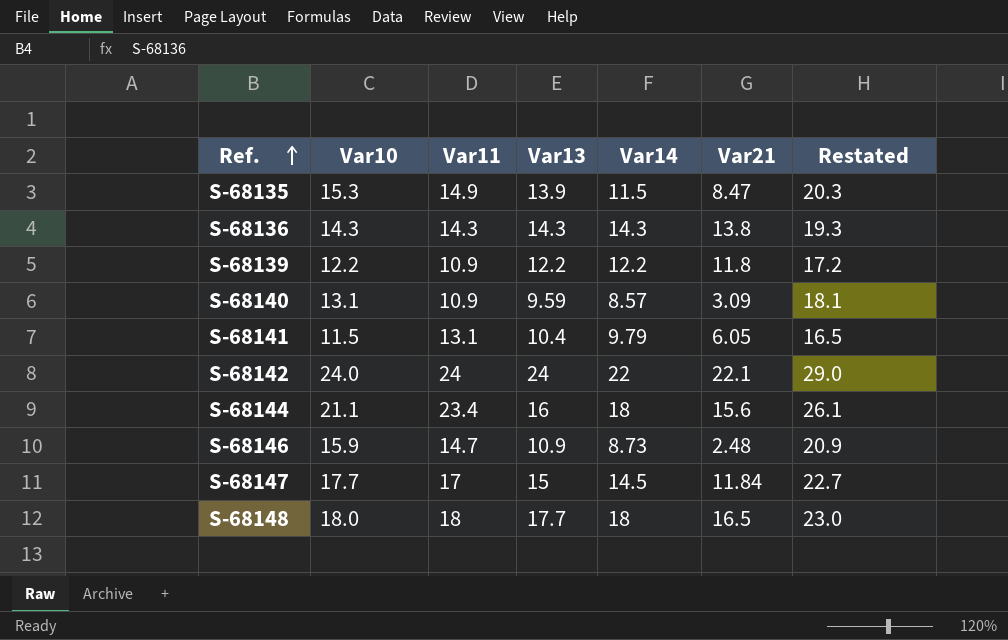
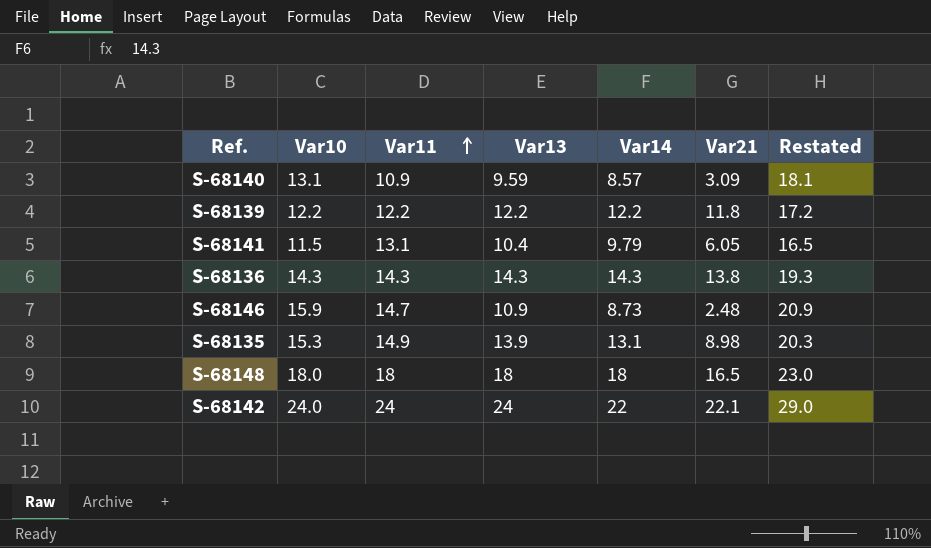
row order: Ref. ascending -> Var11 ascending
row S-68144: 21.1 | 23.4 | 16 | 18 | 15.6 | 26.1 -> none
row S-68147: 17.7 | 17 | 15 | 14.5 | 11.84 | 22.7 -> none
S-68139 | Var11: 10.9 -> 12.2
S-68135 | Var14: 11.5 -> 13.1
S-68135 | Var21: 8.47 -> 8.98
S-68148 | Var13: 17.7 -> 18

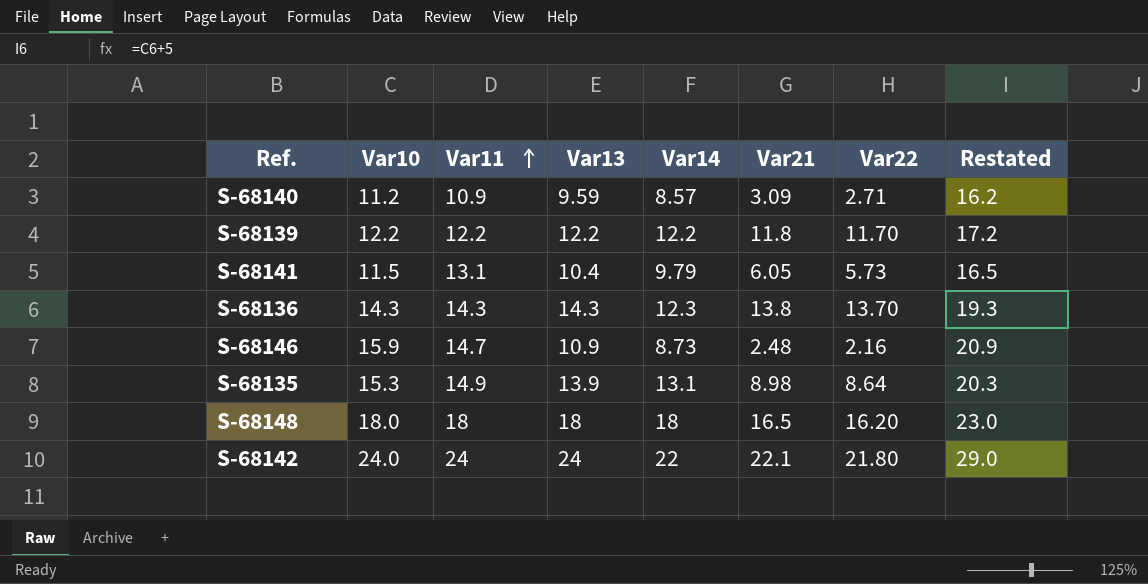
column Var22 | position: none -> 7
S-68140 | Var10: 13.1 -> 11.2
S-68140 | Restated: 18.1 -> 16.2
S-68136 | Var14: 14.3 -> 12.3

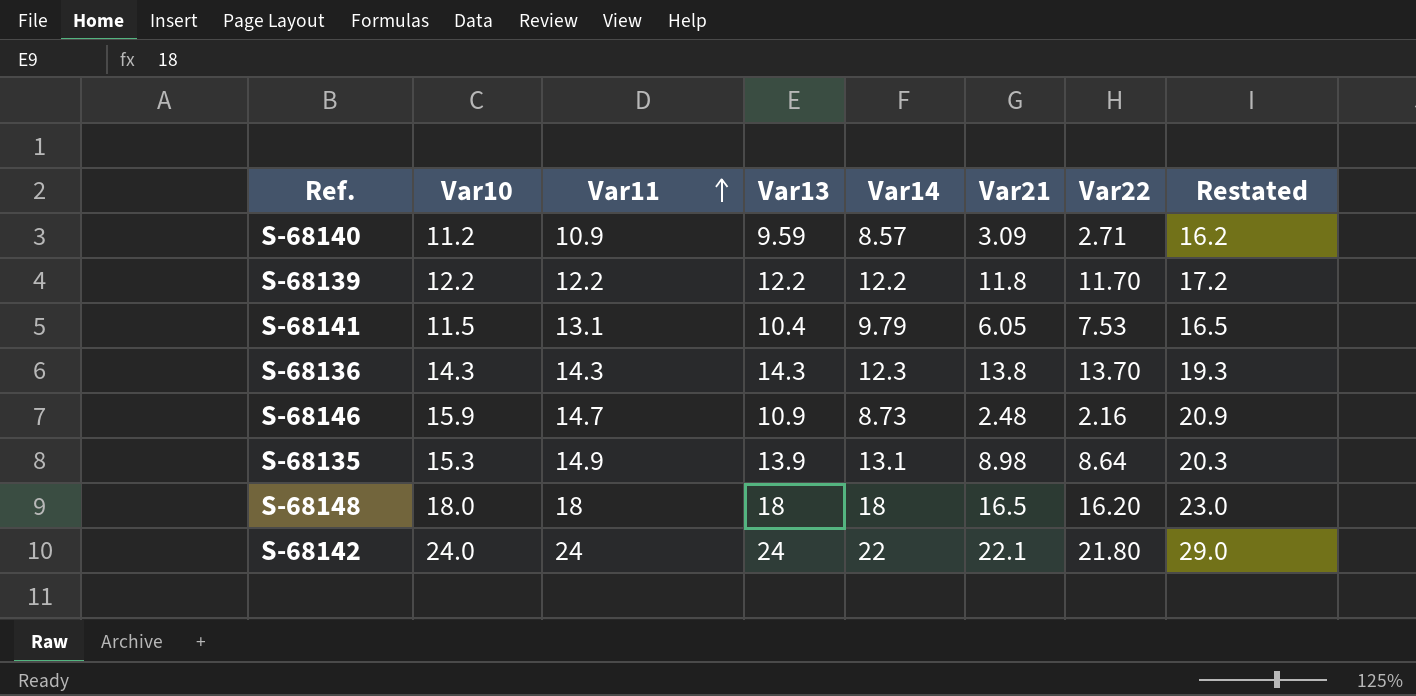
S-68141 | Var22: 5.73 -> 7.53

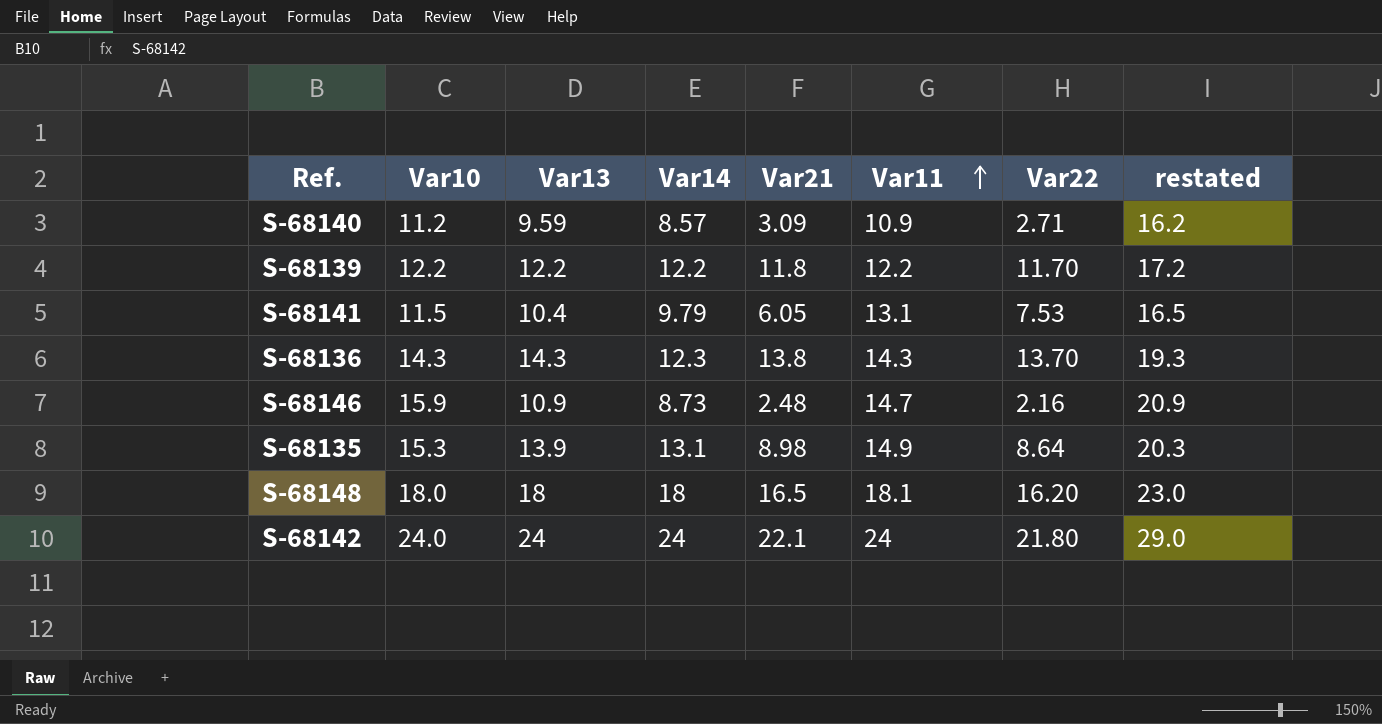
column Var11 | position: 3 -> 6
column name: Restated -> restated
S-68148 | Var11: 18 -> 18.1
S-68142 | Var14: 22 -> 24

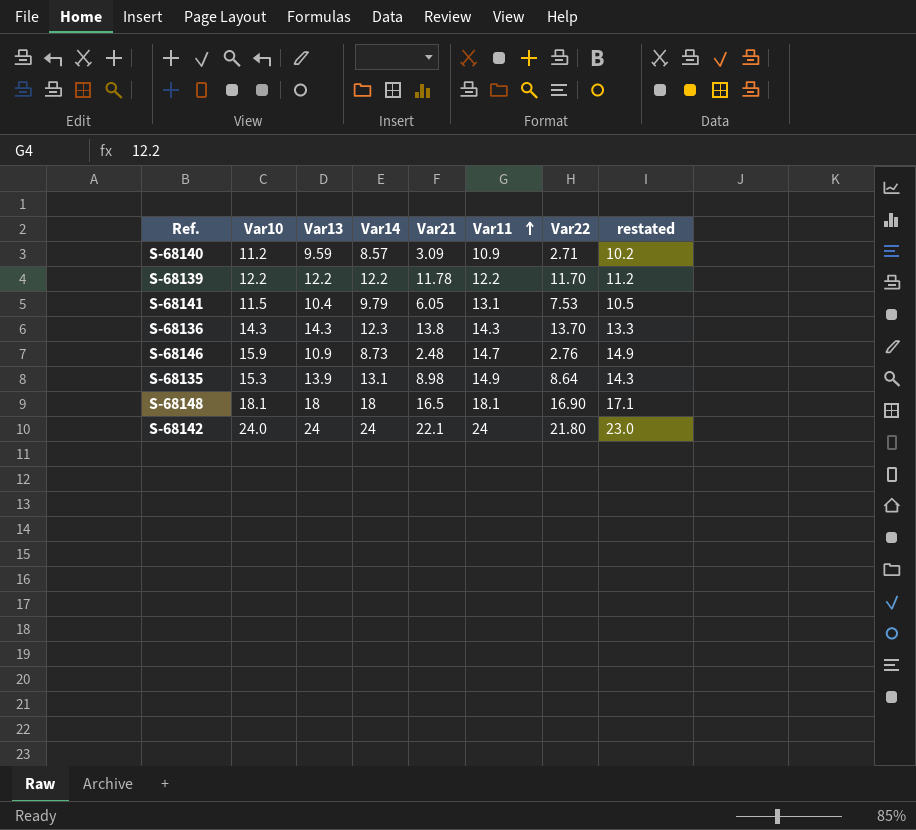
column restated | formula: [Var10] + 5 -> [Var10] - 1
S-68139 | Var21: 11.8 -> 11.78
S-68146 | Var22: 2.16 -> 2.76
S-68148 | Var10: 18.0 -> 18.1
S-68148 | Var22: 16.20 -> 16.90

